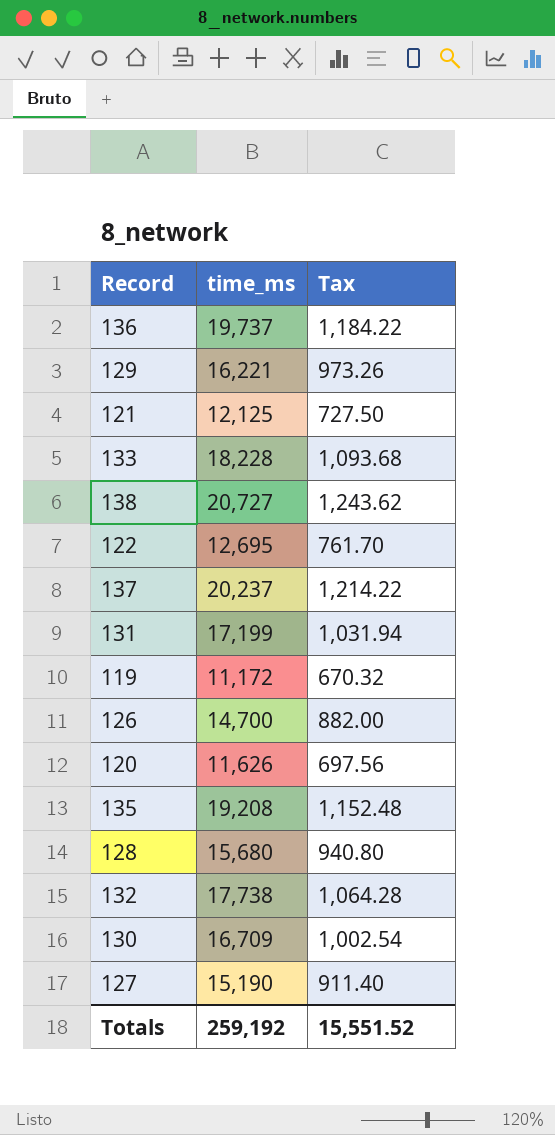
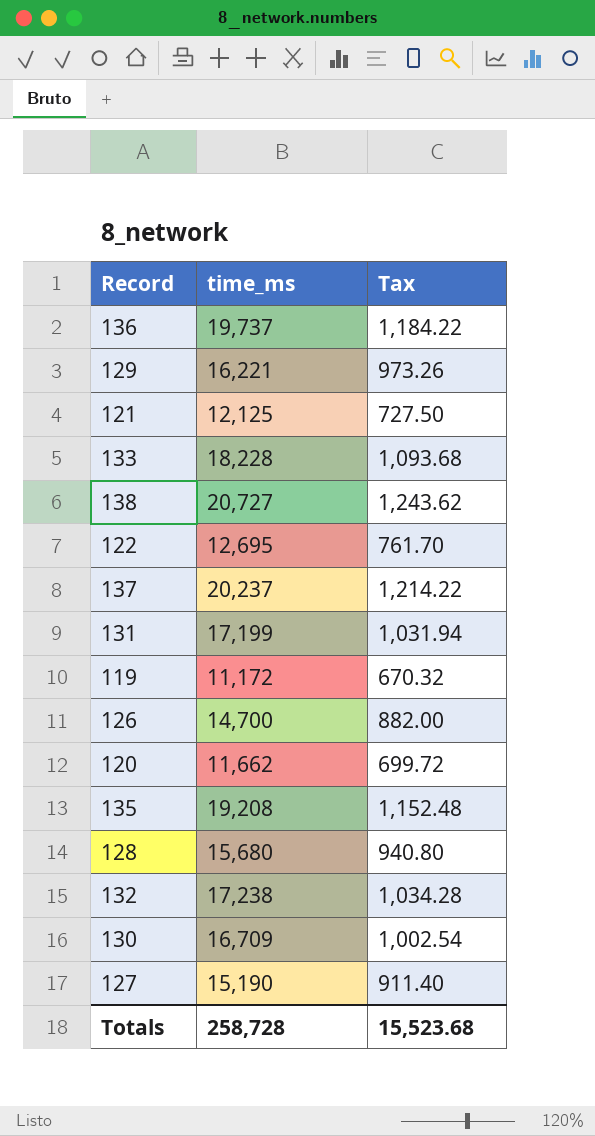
120 | time_ms: 11,626 -> 11,662
120 | Tax: 697.56 -> 699.72
132 | time_ms: 17,738 -> 17,238
132 | Tax: 1,064.28 -> 1,034.28
Totals | time_ms: 259,192 -> 258,728
Totals | Tax: 15,551.52 -> 15,523.68

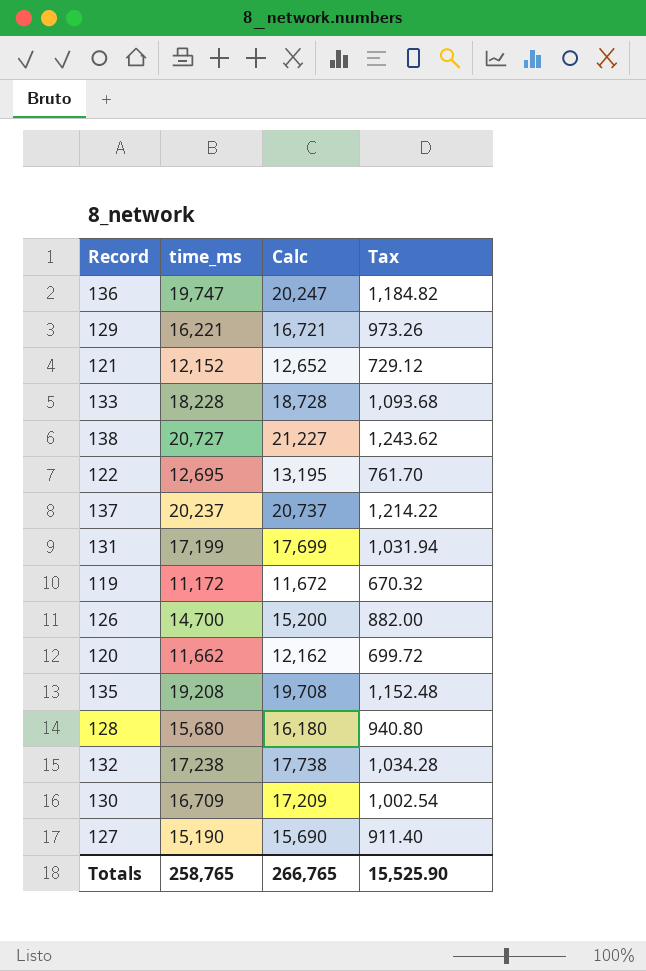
column Calc | formula: none -> [time_ms] + 500
136 | time_ms: 19,737 -> 19,747
136 | Tax: 1,184.22 -> 1,184.82
121 | time_ms: 12,125 -> 12,152
121 | Tax: 727.50 -> 729.12
Totals | time_ms: 258,728 -> 258,765
Totals | Tax: 15,523.68 -> 15,525.90

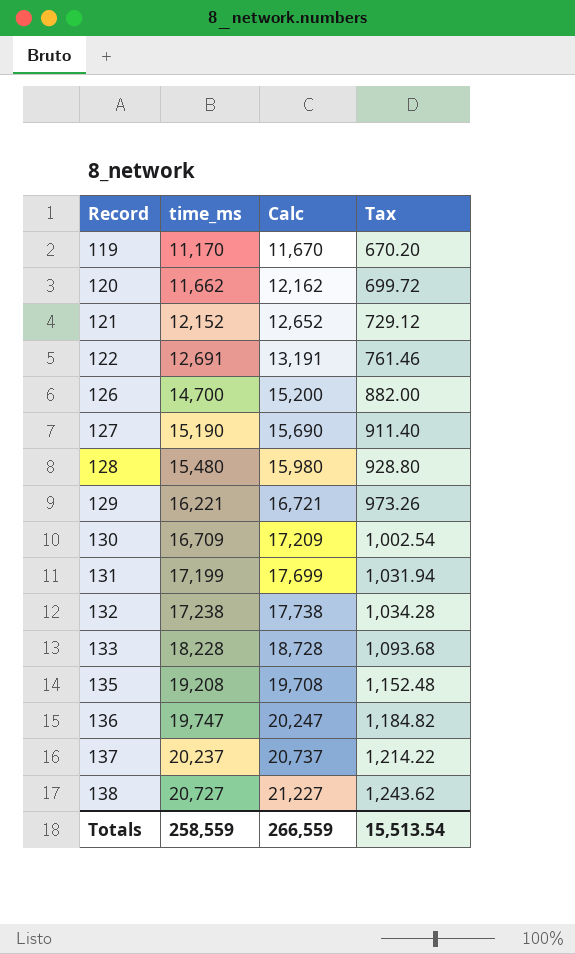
row order: none -> Record ascending
119 | time_ms: 11,172 -> 11,170
119 | Calc: 11,672 -> 11,670
119 | Tax: 670.32 -> 670.20
122 | time_ms: 12,695 -> 12,691
122 | Calc: 13,195 -> 13,191
122 | Tax: 761.70 -> 761.46
128 | time_ms: 15,680 -> 15,480
128 | Calc: 16,180 -> 15,980
128 | Tax: 940.80 -> 928.80
Totals | time_ms: 258,765 -> 258,559
Totals | Calc: 266,765 -> 266,559
Totals | Tax: 15,525.90 -> 15,513.54

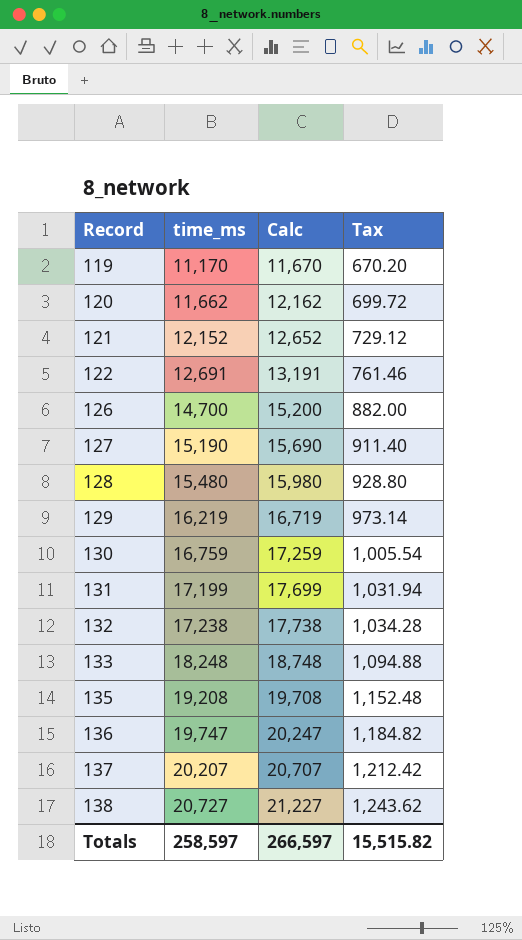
129 | time_ms: 16,221 -> 16,219
129 | Calc: 16,721 -> 16,719
129 | Tax: 973.26 -> 973.14
130 | time_ms: 16,709 -> 16,759
130 | Calc: 17,209 -> 17,259
130 | Tax: 1,002.54 -> 1,005.54
133 | time_ms: 18,228 -> 18,248
133 | Calc: 18,728 -> 18,748
133 | Tax: 1,093.68 -> 1,094.88
137 | time_ms: 20,237 -> 20,207
137 | Calc: 20,737 -> 20,707
137 | Tax: 1,214.22 -> 1,212.42
Totals | time_ms: 258,559 -> 258,597
Totals | Calc: 266,559 -> 266,597
Totals | Tax: 15,513.54 -> 15,515.82

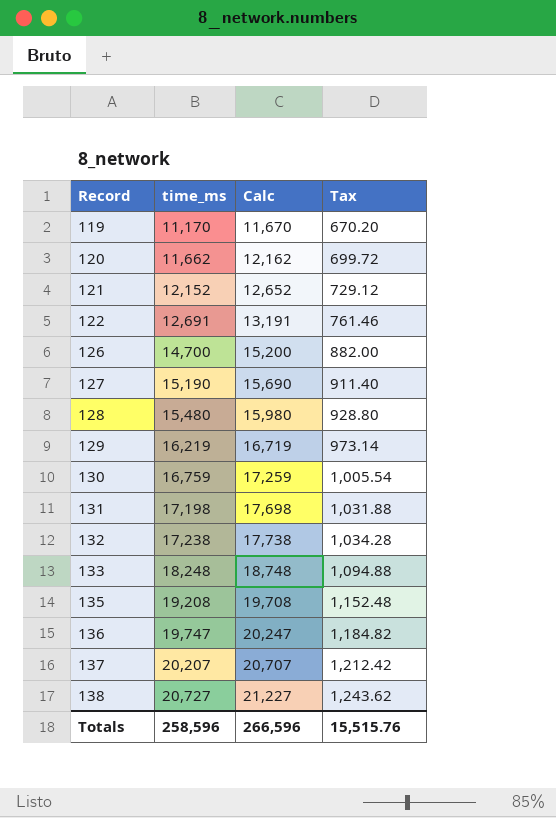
131 | time_ms: 17,199 -> 17,198
131 | Calc: 17,699 -> 17,698
131 | Tax: 1,031.94 -> 1,031.88
Totals | time_ms: 258,597 -> 258,596
Totals | Calc: 266,597 -> 266,596
Totals | Tax: 15,515.82 -> 15,515.76

